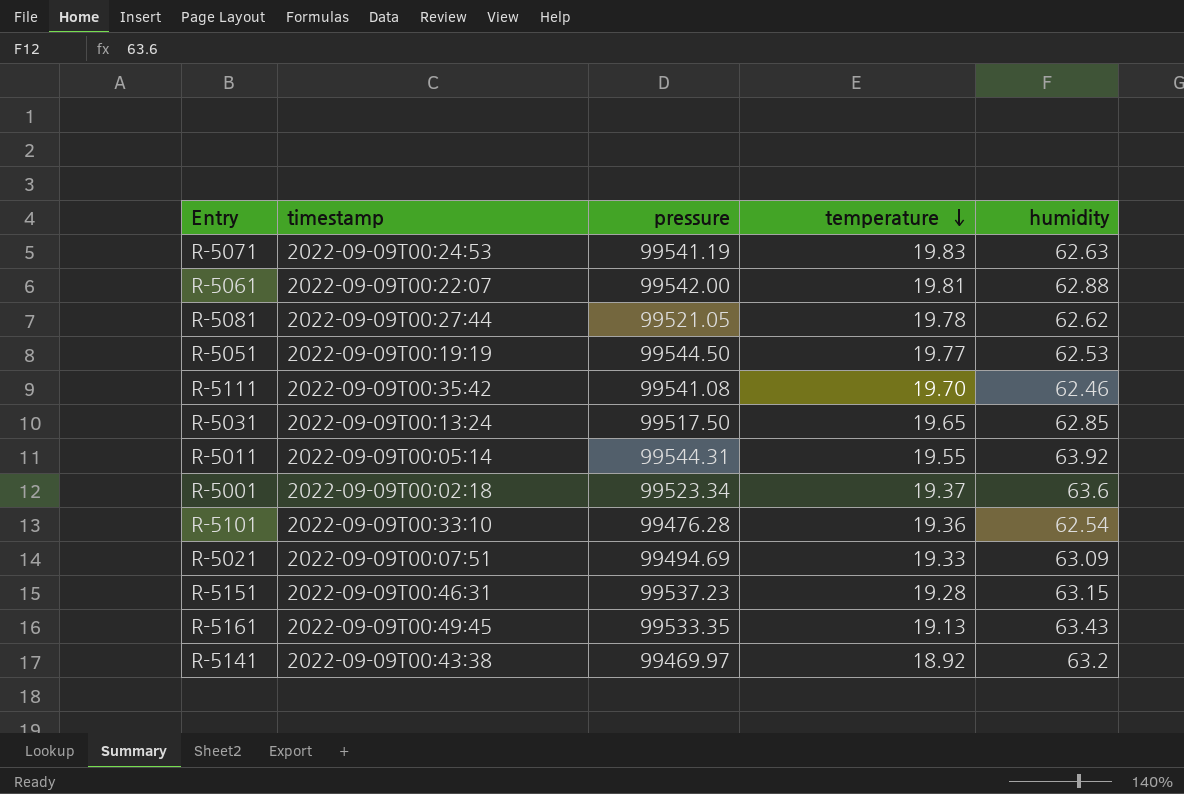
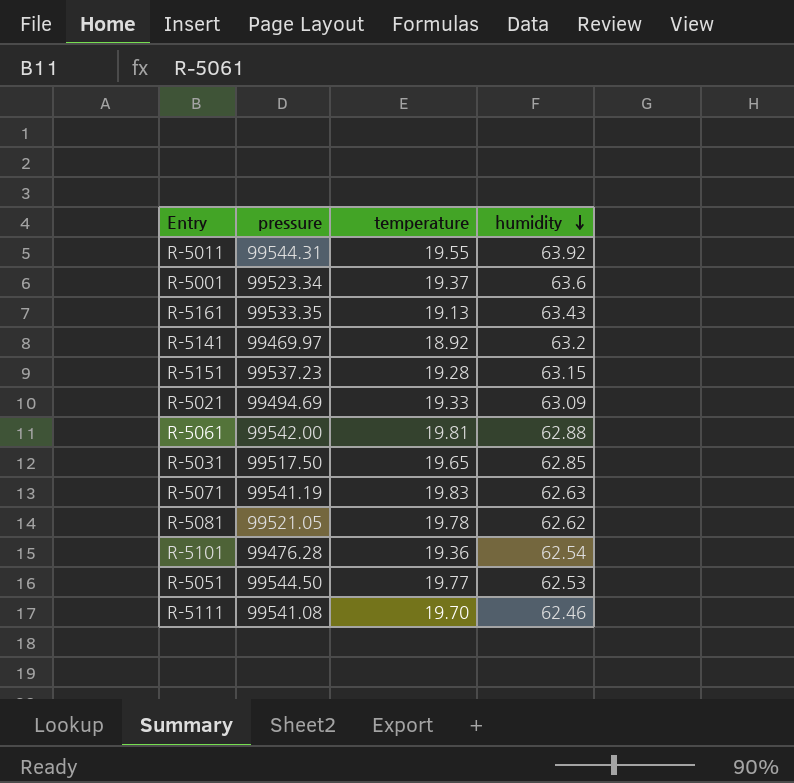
row order: temperature descending -> humidity descending
column timestamp | position: 2 -> none

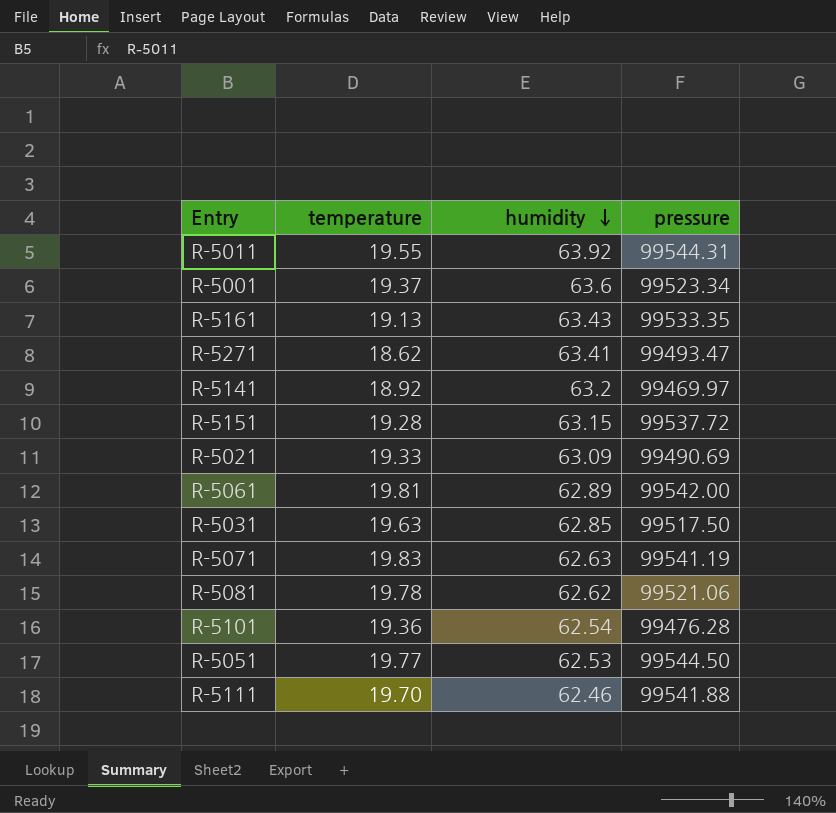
column pressure | position: 2 -> 4
row R-5271: none -> 18.62 | 63.41 | 99493.47
R-5151 | pressure: 99537.23 -> 99537.72
R-5021 | pressure: 99494.69 -> 99490.69
R-5061 | humidity: 62.88 -> 62.89
R-5031 | temperature: 19.65 -> 19.63
R-5081 | pressure: 99521.05 -> 99521.06
R-5111 | pressure: 99541.08 -> 99541.88

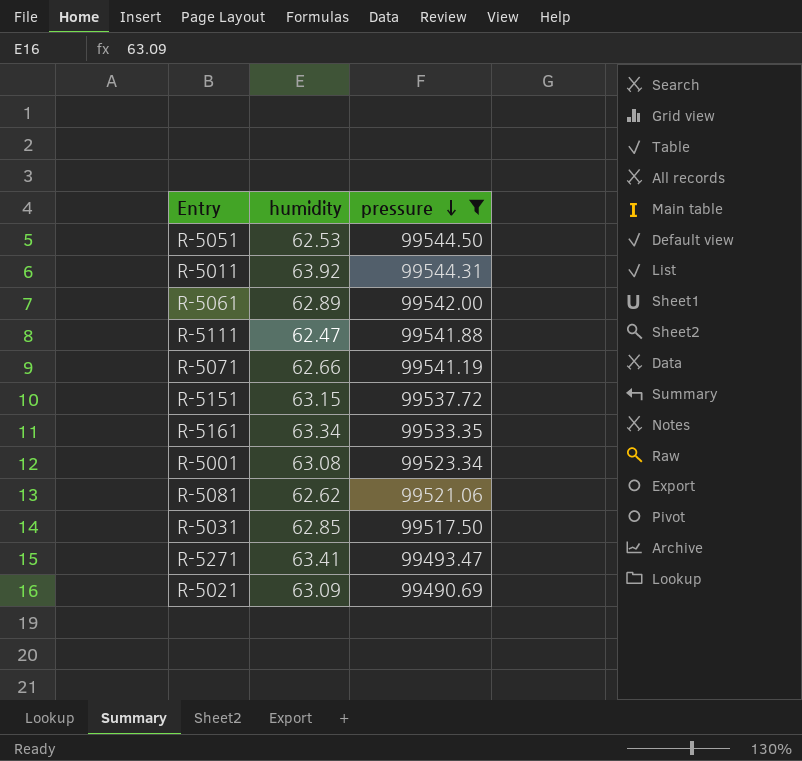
filter: none -> pressure >= 99490.69
row order: humidity descending -> pressure descending
column temperature | position: 2 -> none
R-5111 | humidity: 62.46 -> 62.47
R-5071 | humidity: 62.63 -> 62.66
R-5161 | humidity: 63.43 -> 63.34
R-5001 | humidity: 63.6 -> 63.08

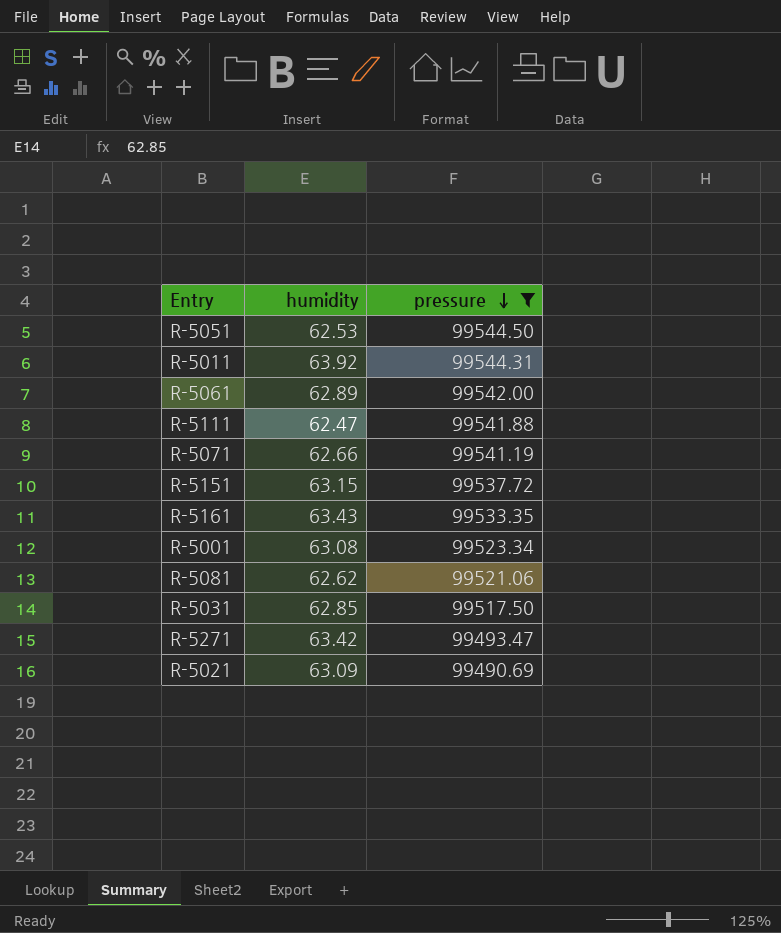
R-5161 | humidity: 63.34 -> 63.43
R-5271 | humidity: 63.41 -> 63.42

